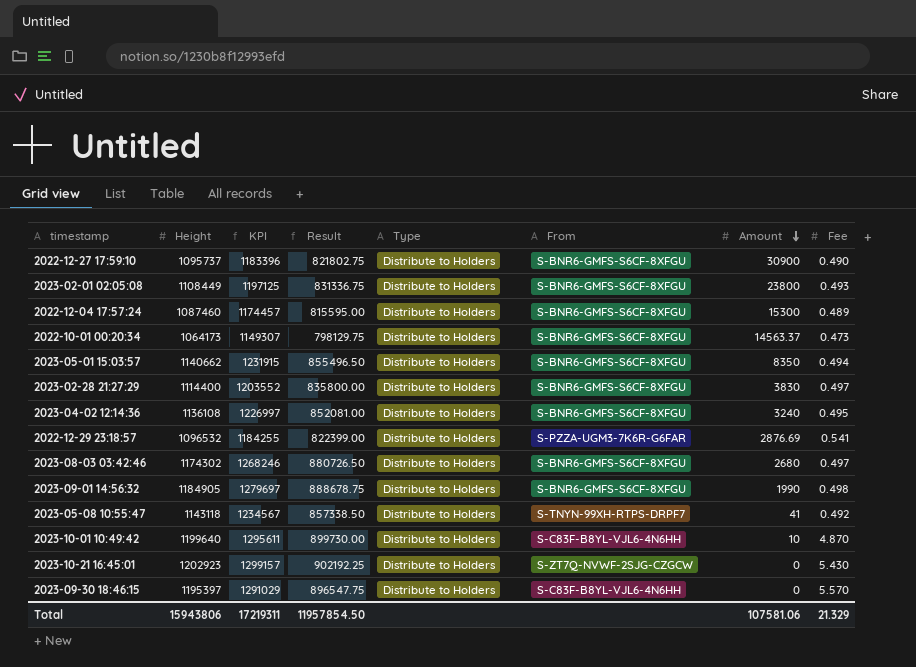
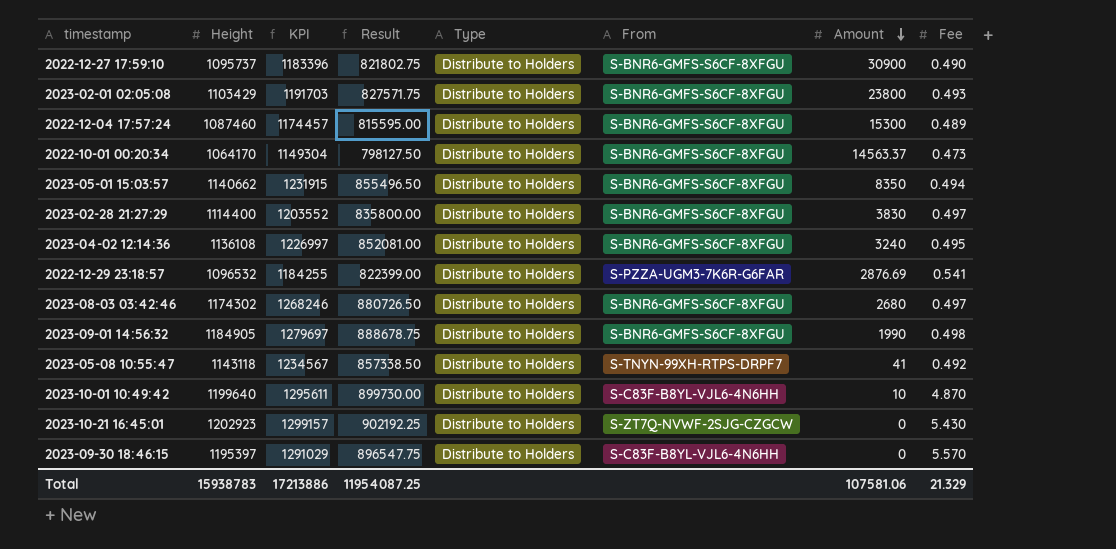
2023-02-01 02:05:08 | Height: 1108449 -> 1103429
2023-02-01 02:05:08 | KPI: 1197125 -> 1191703
2023-02-01 02:05:08 | Result: 831336.75 -> 827571.75
2022-10-01 00:20:34 | Height: 1064173 -> 1064170
2022-10-01 00:20:34 | KPI: 1149307 -> 1149304
2022-10-01 00:20:34 | Result: 798129.75 -> 798127.50
Total | Height: 15943806 -> 15938783
Total | KPI: 17219311 -> 17213886
Total | Result: 11957854.50 -> 11954087.25

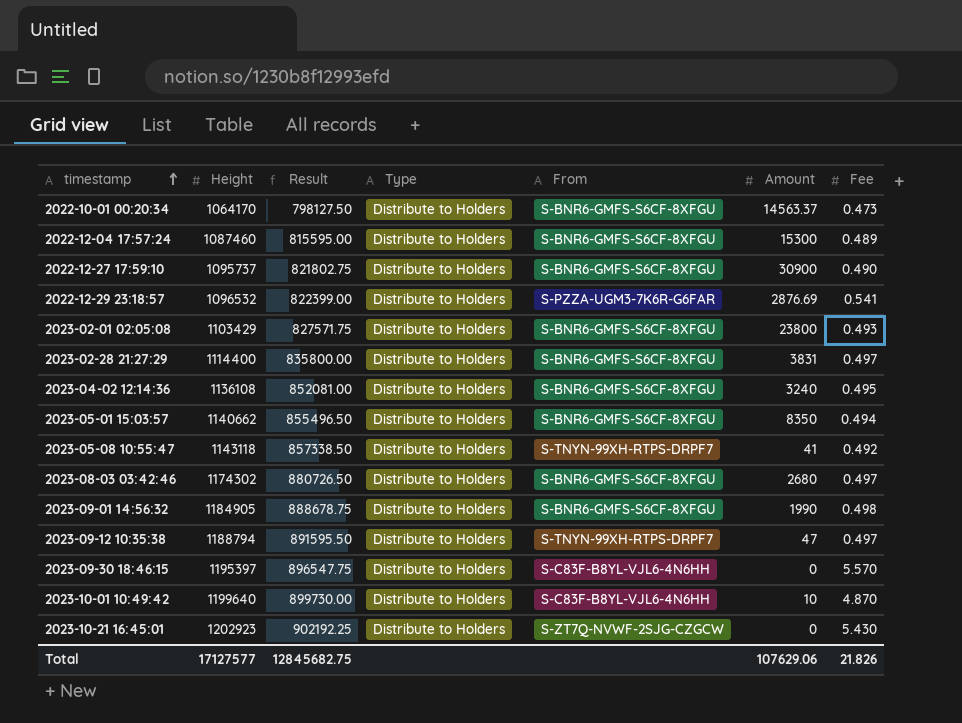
row order: Amount descending -> timestamp ascending
column KPI | formula: [Height] * 1.08 -> none
2023-02-28 21:27:29 | Amount: 3830 -> 3831
row 2023-09-12 10:35:38: none -> 1188794 | 891595.50 | Distribute to Holders | S-TNYN-99XH-RTPS-DRPF7 | 47 | 0.497
Total | Height: 15938783 -> 17127577
Total | Result: 11954087.25 -> 12845682.75
Total | Amount: 107581.06 -> 107629.06
Total | Fee: 21.329 -> 21.826

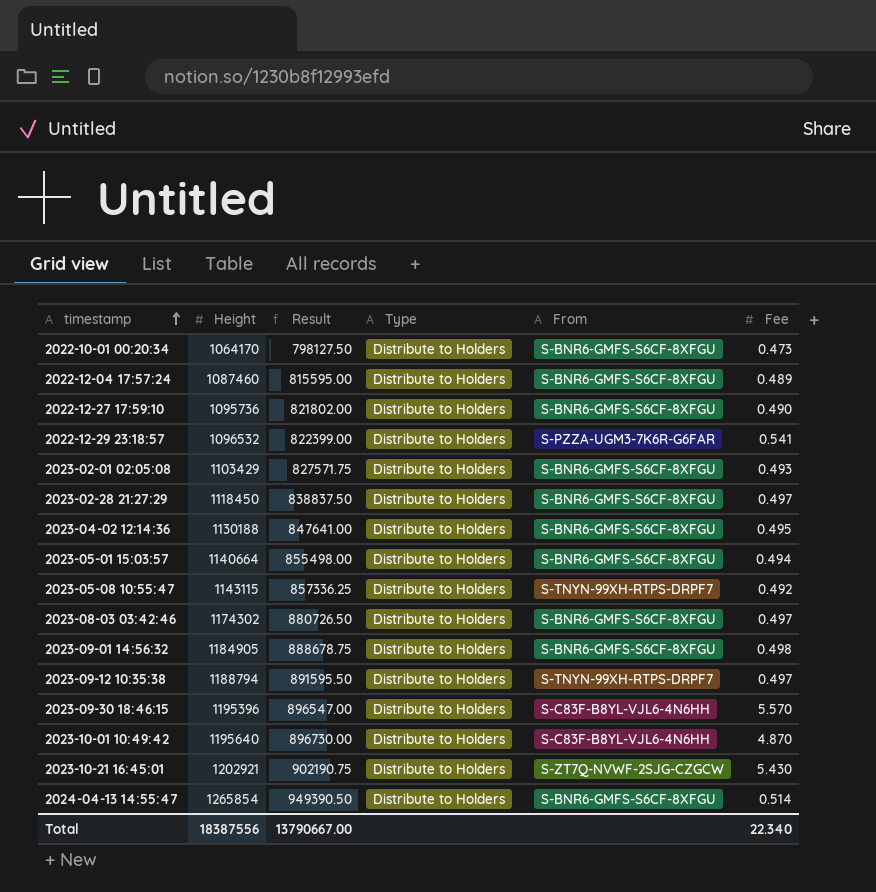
column Amount | position: 6 -> none
2022-12-27 17:59:10 | Height: 1095737 -> 1095736
2022-12-27 17:59:10 | Result: 821802.75 -> 821802.00
2023-02-28 21:27:29 | Height: 1114400 -> 1118450
2023-02-28 21:27:29 | Result: 835800.00 -> 838837.50
2023-04-02 12:14:36 | Height: 1136108 -> 1130188
2023-04-02 12:14:36 | Result: 852081.00 -> 847641.00
2023-05-01 15:03:57 | Height: 1140662 -> 1140664
2023-05-01 15:03:57 | Result: 855496.50 -> 855498.00
2023-05-08 10:55:47 | Height: 1143118 -> 1143115
2023-05-08 10:55:47 | Result: 857338.50 -> 857336.25
2023-09-30 18:46:15 | Height: 1195397 -> 1195396
2023-09-30 18:46:15 | Result: 896547.75 -> 896547.00
2023-10-01 10:49:42 | Height: 1199640 -> 1195640
2023-10-01 10:49:42 | Result: 899730.00 -> 896730.00
2023-10-21 16:45:01 | Height: 1202923 -> 1202921
2023-10-21 16:45:01 | Result: 902192.25 -> 902190.75
row 2024-04-13 14:55:47: none -> 1265854 | 949390.50 | Distribute to Holders | S-BNR6-GMFS-S6CF-8XFGU | 0.514
Total | Height: 17127577 -> 18387556
Total | Result: 12845682.75 -> 13790667.00
Total | Fee: 21.826 -> 22.340

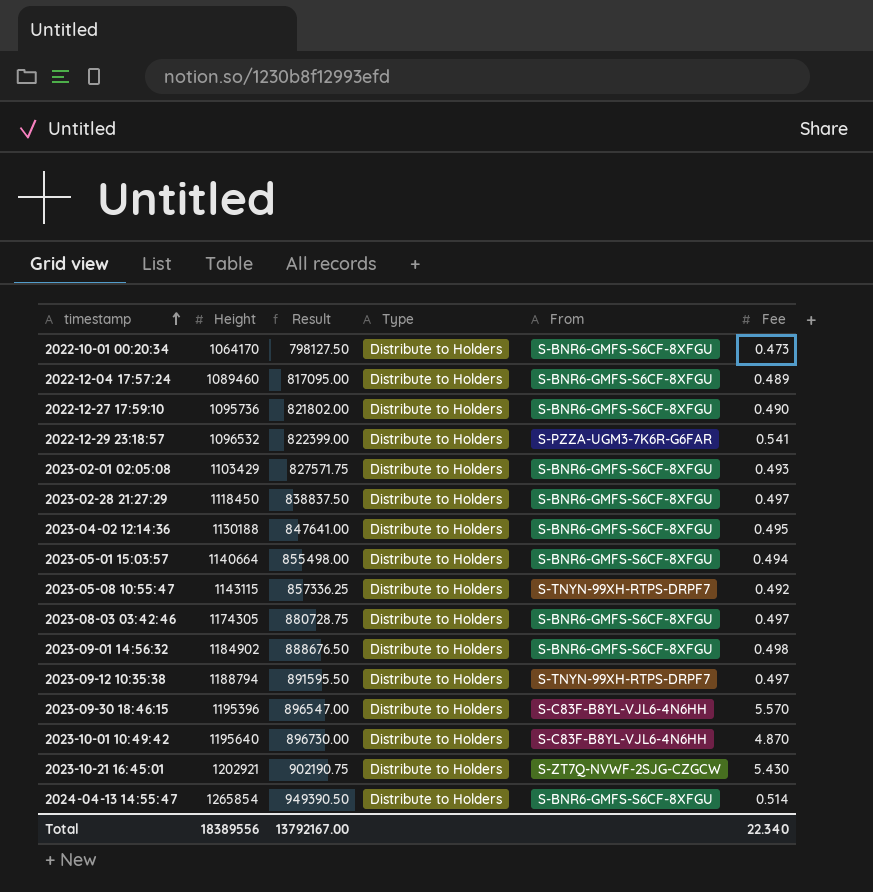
2022-12-04 17:57:24 | Height: 1087460 -> 1089460
2022-12-04 17:57:24 | Result: 815595.00 -> 817095.00
2023-08-03 03:42:46 | Height: 1174302 -> 1174305
2023-08-03 03:42:46 | Result: 880726.50 -> 880728.75
2023-09-01 14:56:32 | Height: 1184905 -> 1184902
2023-09-01 14:56:32 | Result: 888678.75 -> 888676.50
Total | Height: 18387556 -> 18389556
Total | Result: 13790667.00 -> 13792167.00

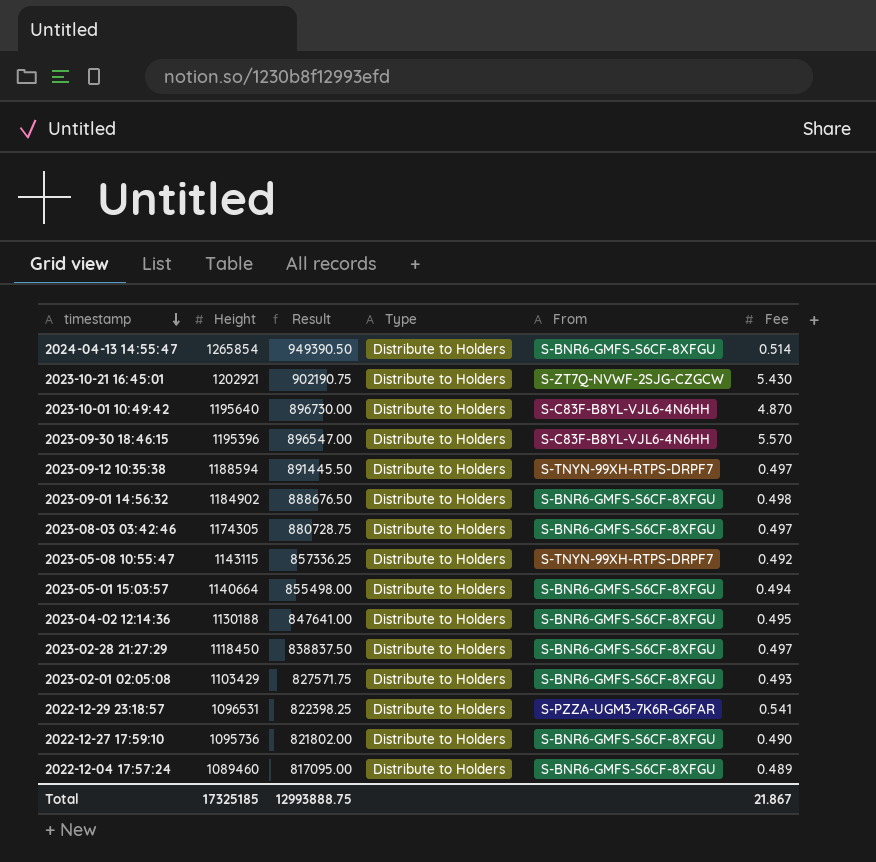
row order: timestamp ascending -> timestamp descending
row 2022-10-01 00:20:34: 1064170 | 798127.50 | Distribute to Holders | S-BNR6-GMFS-S6CF-8XFGU | 0.473 -> none
2023-09-12 10:35:38 | Height: 1188794 -> 1188594
2023-09-12 10:35:38 | Result: 891595.50 -> 891445.50
2022-12-29 23:18:57 | Height: 1096532 -> 1096531
2022-12-29 23:18:57 | Result: 822399.00 -> 822398.25
Total | Height: 18389556 -> 17325185
Total | Result: 13792167.00 -> 12993888.75
Total | Fee: 22.340 -> 21.867

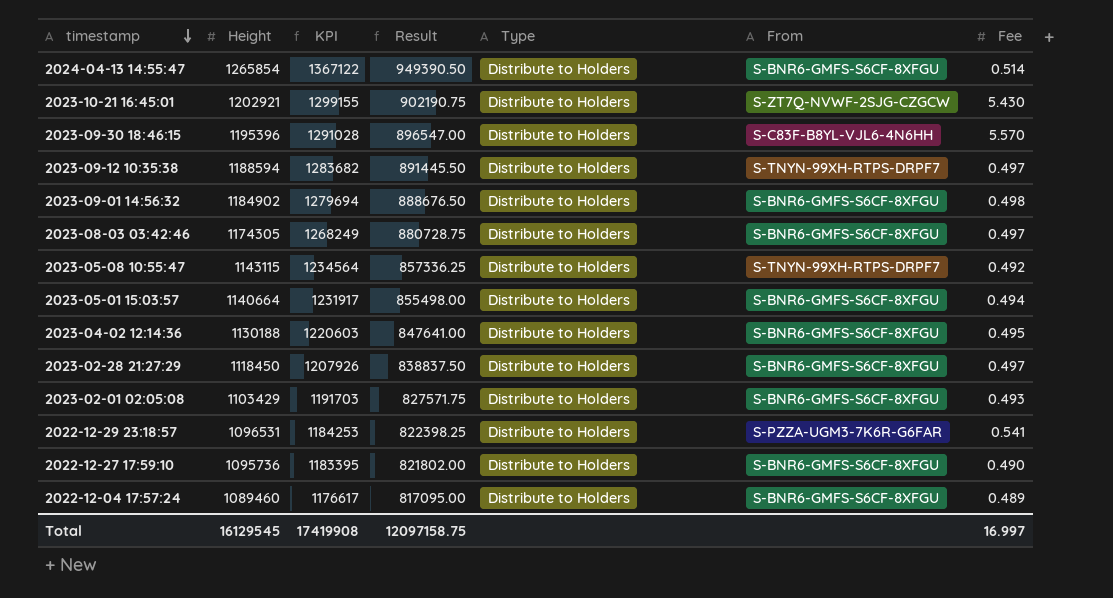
column KPI | formula: none -> [Height] * 1.08
row 2023-10-01 10:49:42: 1195640 | 896730.00 | Distribute to Holders | S-C83F-B8YL-VJL6-4N6HH | 4.870 -> none
Total | Height: 17325185 -> 16129545
Total | Result: 12993888.75 -> 12097158.75
Total | Fee: 21.867 -> 16.997

